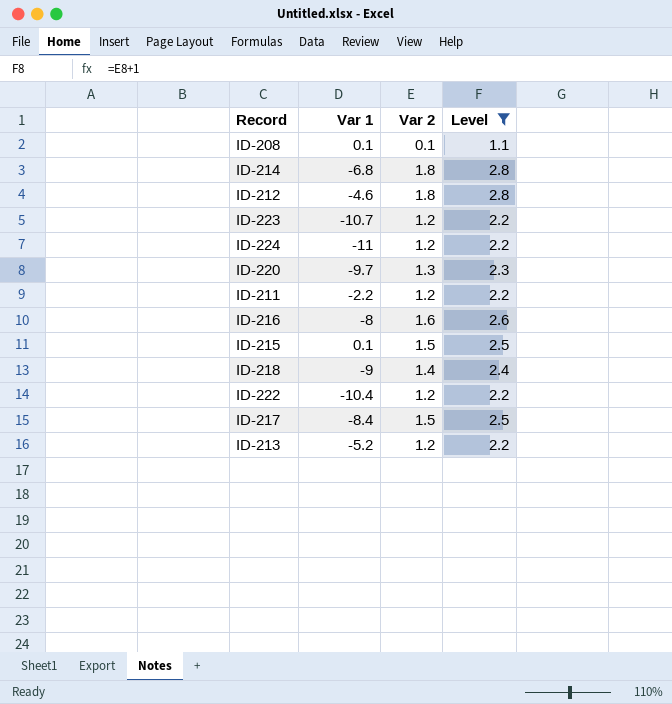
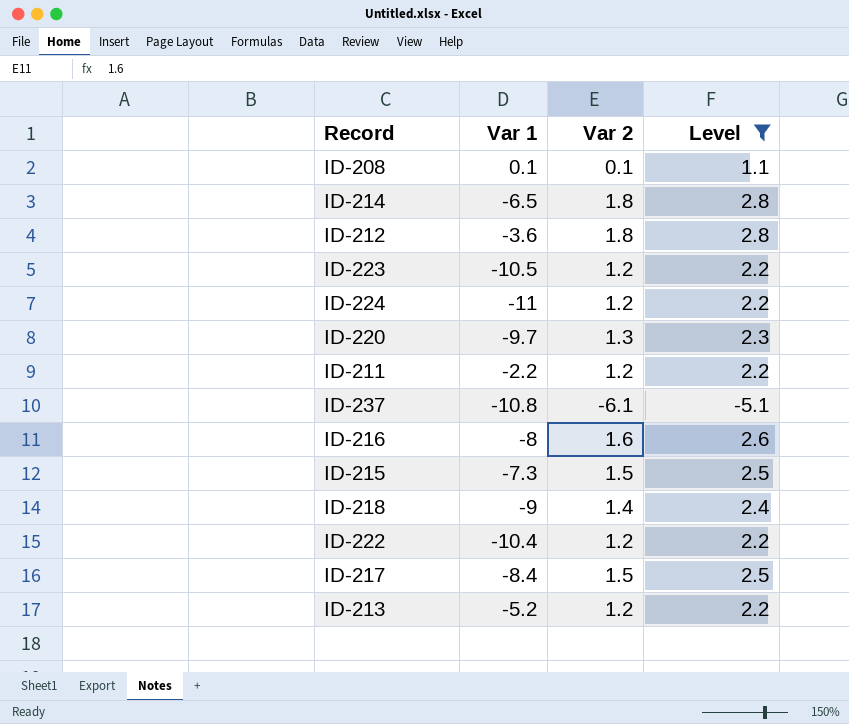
ID-214 | Var 1: -6.8 -> -6.5
ID-212 | Var 1: -4.6 -> -3.6
ID-223 | Var 1: -10.7 -> -10.5
row ID-237: none -> -10.8 | -6.1 | -5.1
ID-215 | Var 1: 0.1 -> -7.3

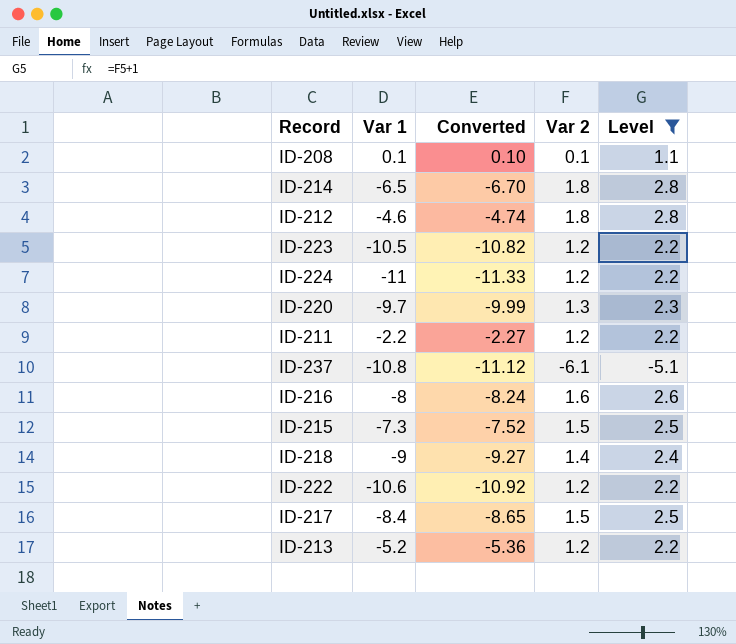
column Converted | formula: none -> [Var 1] * 1.03
ID-212 | Var 1: -3.6 -> -4.6
ID-222 | Var 1: -10.4 -> -10.6

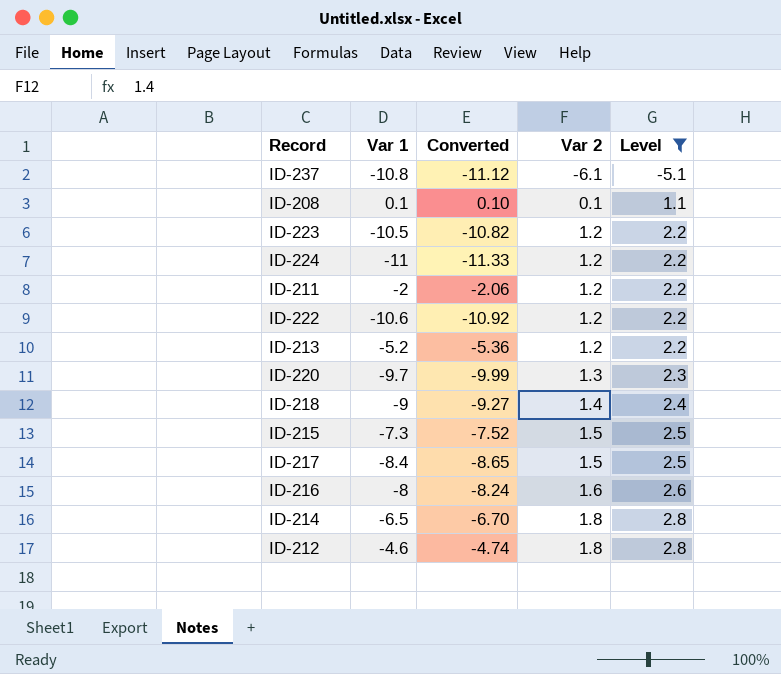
row order: none -> Var 2 ascending
ID-211 | Var 1: -2.2 -> -2
ID-211 | Converted: -2.27 -> -2.06

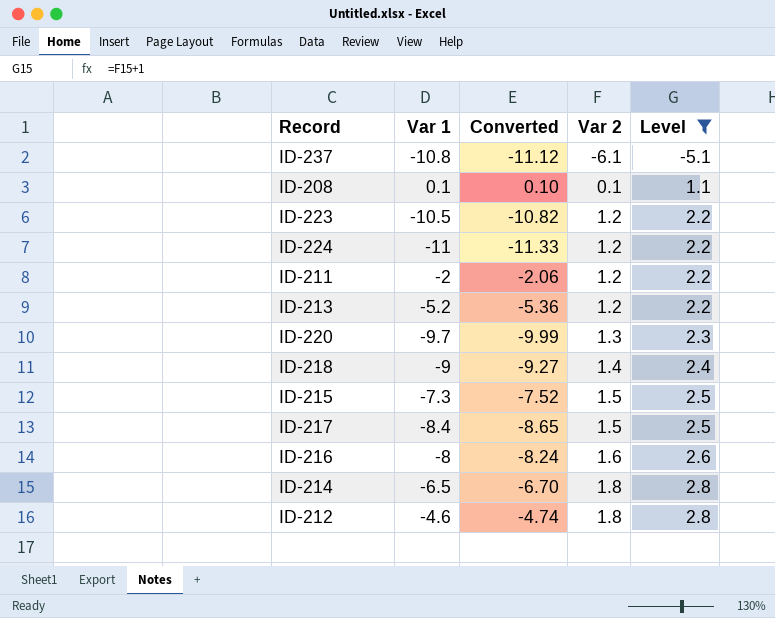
row ID-222: -10.6 | -10.92 | 1.2 | 2.2 -> none

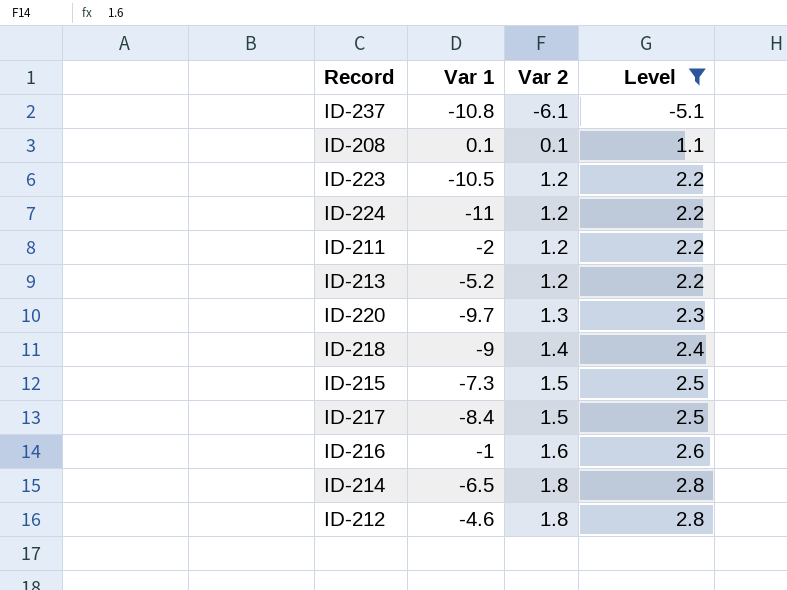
column Converted | formula: [Var 1] * 1.03 -> none
ID-216 | Var 1: -8 -> -1

